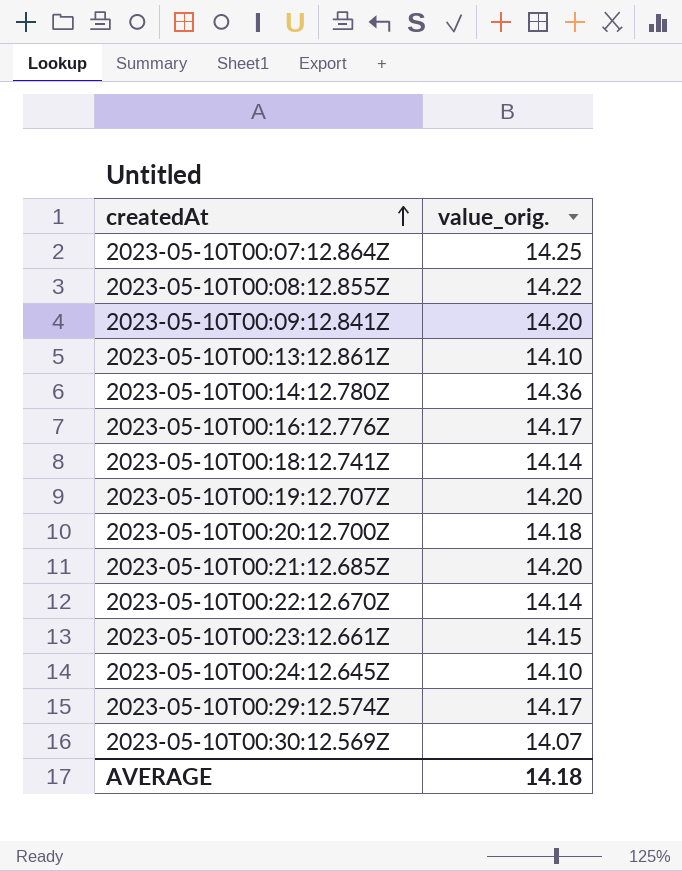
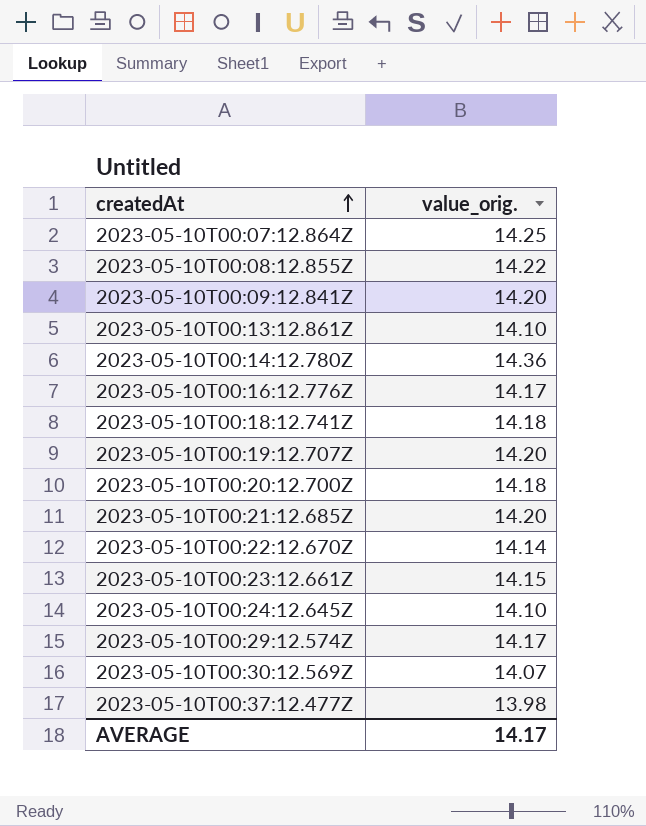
2023-05-10T00:18:12.741Z | value_orig.: 14.14 -> 14.18
row 2023-05-10T00:37:12.477Z: none -> 13.98
AVERAGE | value_orig.: 14.18 -> 14.17

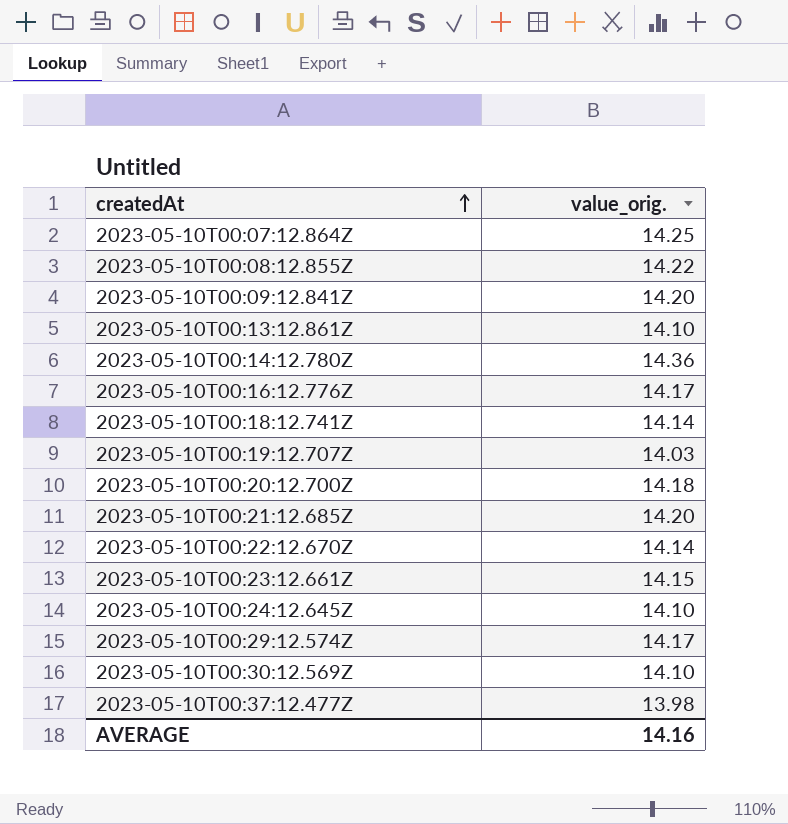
2023-05-10T00:18:12.741Z | value_orig.: 14.18 -> 14.14
2023-05-10T00:19:12.707Z | value_orig.: 14.20 -> 14.03
2023-05-10T00:30:12.569Z | value_orig.: 14.07 -> 14.10
AVERAGE | value_orig.: 14.17 -> 14.16

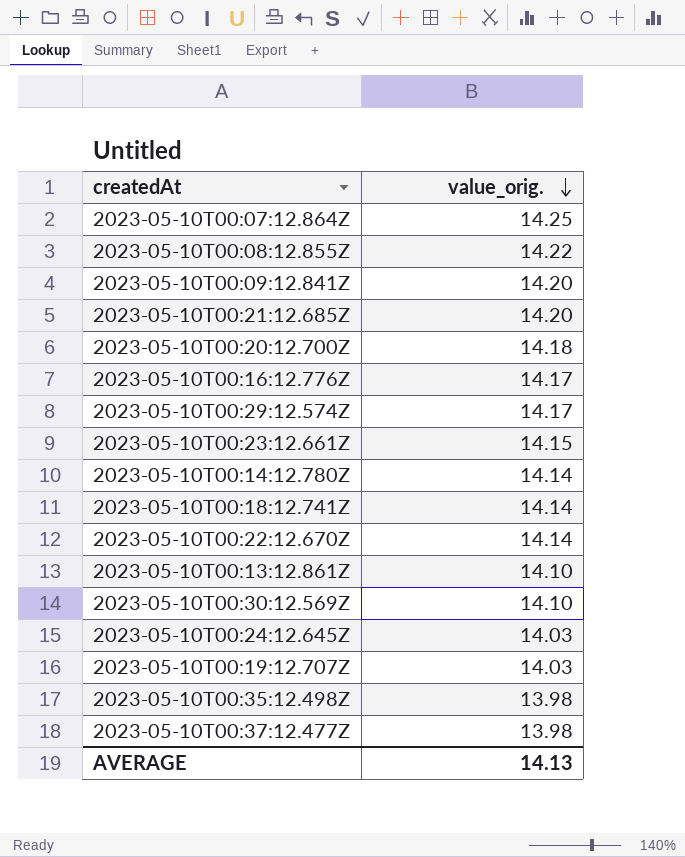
row order: createdAt ascending -> value_orig. descending
2023-05-10T00:14:12.780Z | value_orig.: 14.36 -> 14.14
2023-05-10T00:24:12.645Z | value_orig.: 14.10 -> 14.03
row 2023-05-10T00:35:12.498Z: none -> 13.98
AVERAGE | value_orig.: 14.16 -> 14.13

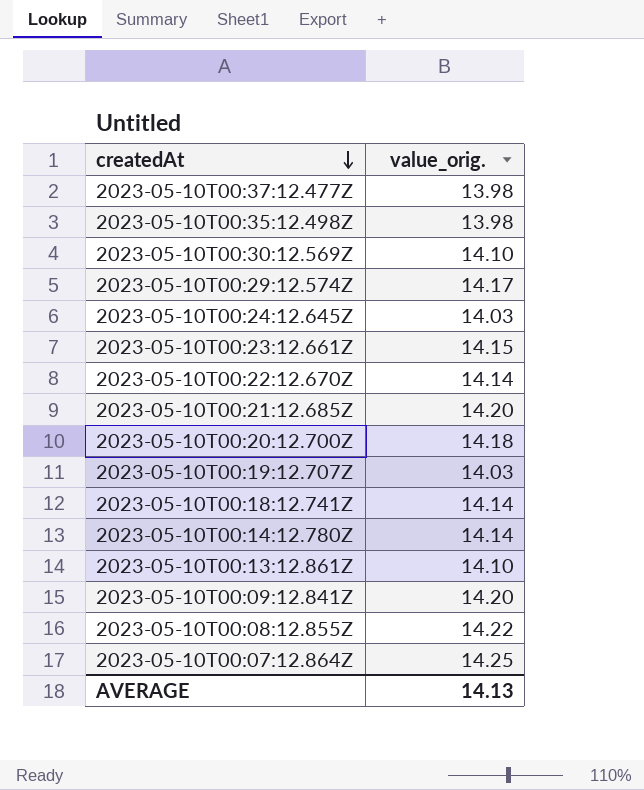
row order: value_orig. descending -> createdAt descending
row 2023-05-10T00:16:12.776Z: 14.17 -> none

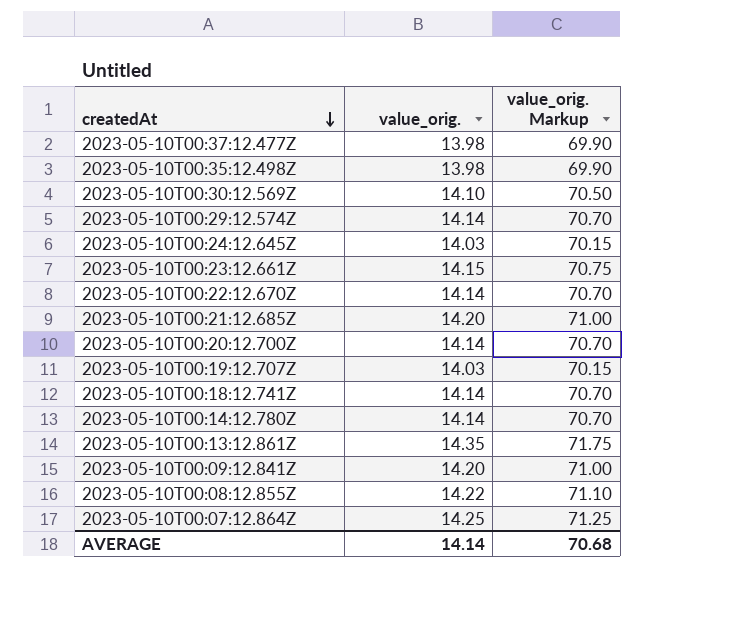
column value_orig. Markup | formula: none -> [value_orig.] * 5
2023-05-10T00:29:12.574Z | value_orig.: 14.17 -> 14.14
2023-05-10T00:20:12.700Z | value_orig.: 14.18 -> 14.14
2023-05-10T00:13:12.861Z | value_orig.: 14.10 -> 14.35
AVERAGE | value_orig.: 14.13 -> 14.14

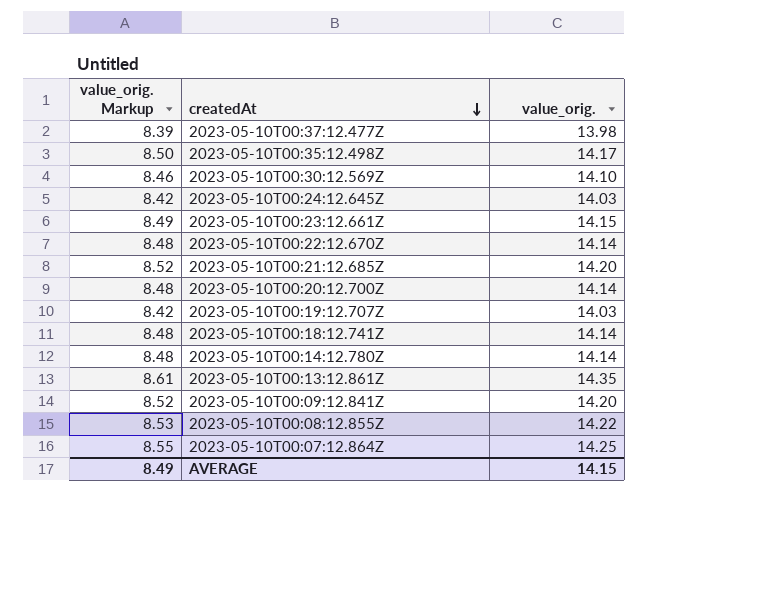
column value_orig. Markup | formula: [value_orig.] * 5 -> [value_orig.] * 0.6
column value_orig. Markup | position: 3 -> 1
row 2023-05-10T00:29:12.574Z: 14.14 | 70.70 -> none
2023-05-10T00:35:12.498Z | value_orig.: 13.98 -> 14.17
AVERAGE | value_orig. Markup: 70.68 -> 8.49
AVERAGE | value_orig.: 14.14 -> 14.15

